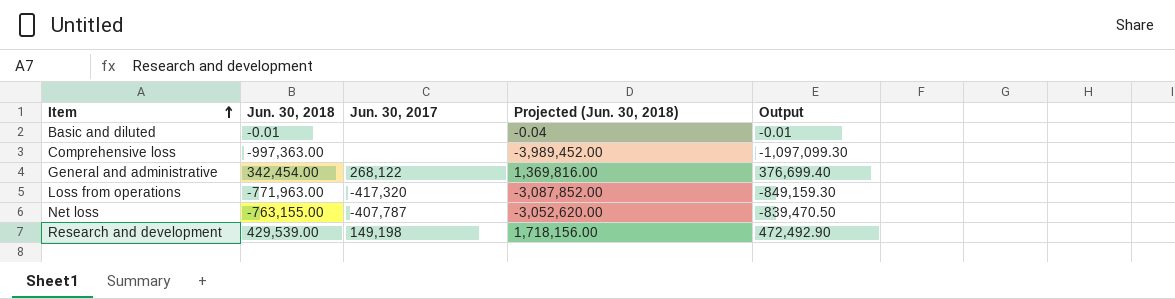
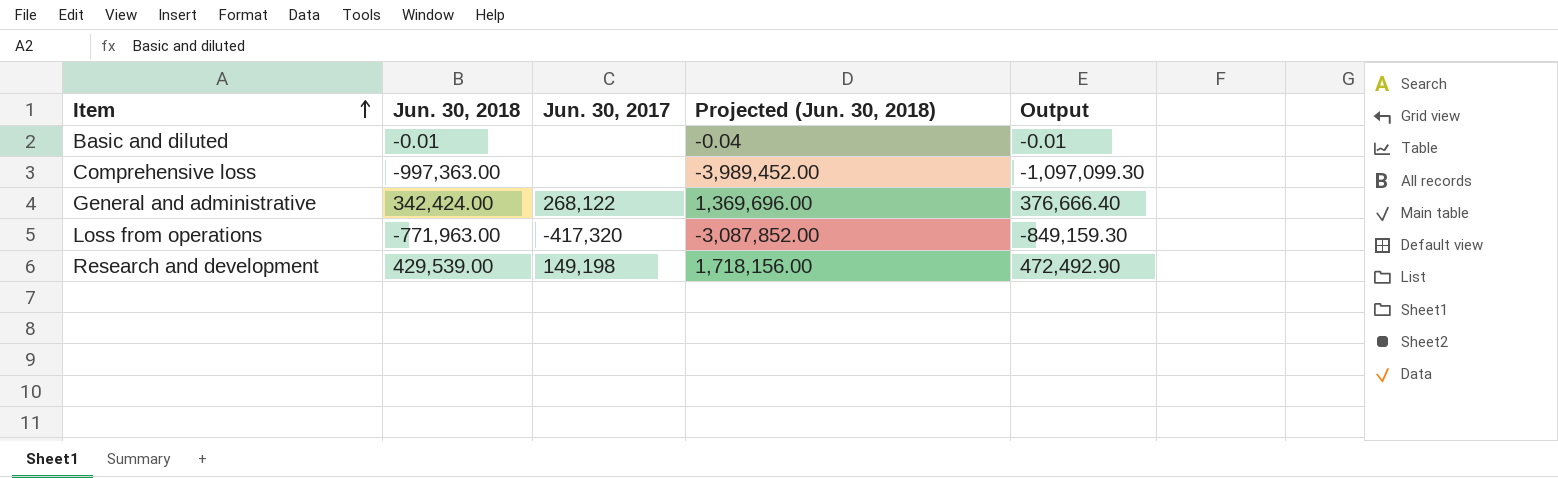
row Net loss: -763,155.00 | -407,787 | -3,052,620.00 | -839,470.50 -> none
General and administrative | Jun. 30, 2018: 342,454.00 -> 342,424.00
General and administrative | Projected (Jun. 30, 2018): 1,369,816.00 -> 1,369,696.00
General and administrative | Output: 376,699.40 -> 376,666.40

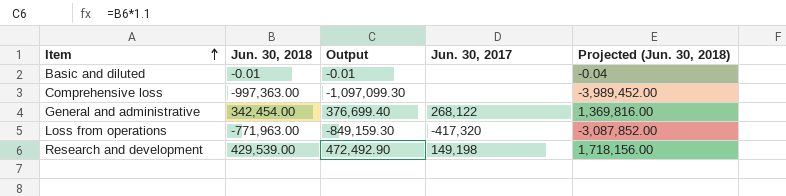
column Output | position: 5 -> 3
General and administrative | Jun. 30, 2018: 342,424.00 -> 342,454.00
General and administrative | Output: 376,666.40 -> 376,699.40
General and administrative | Projected (Jun. 30, 2018): 1,369,696.00 -> 1,369,816.00

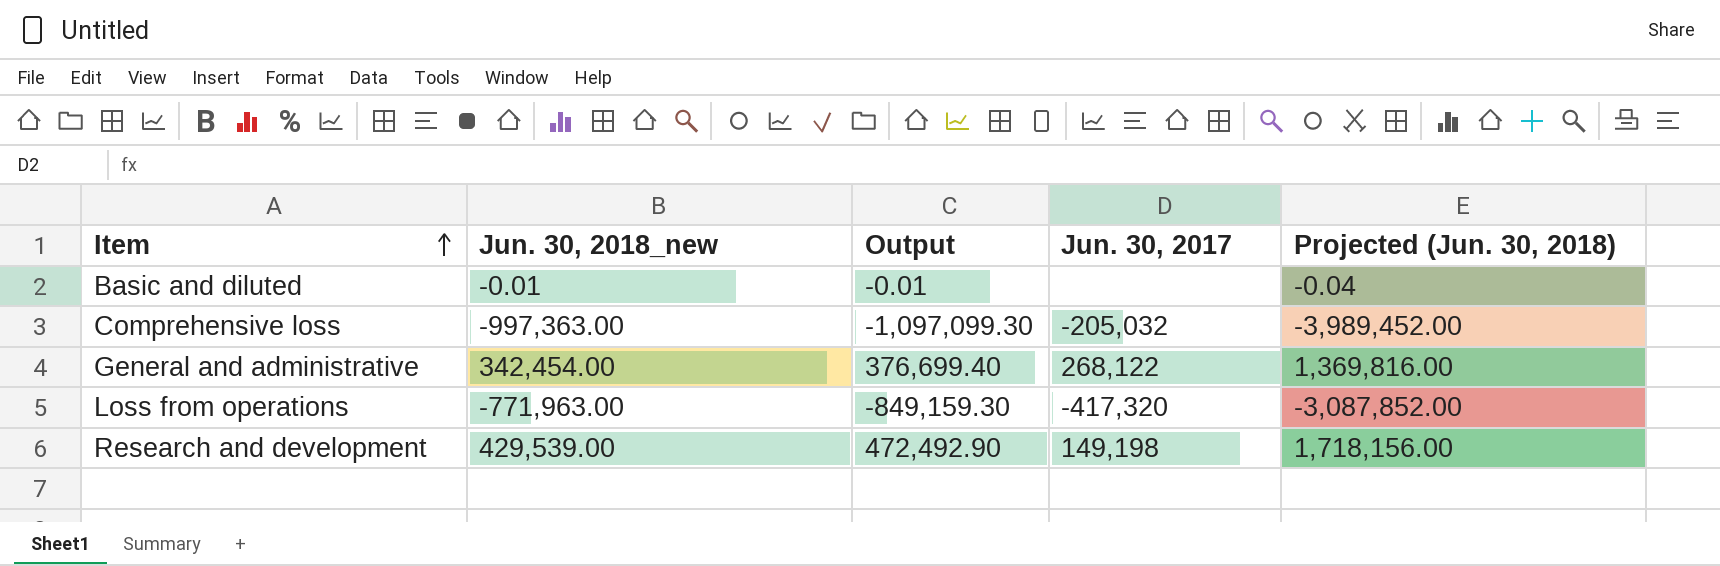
column name: Jun. 30, 2018 -> Jun. 30, 2018_new
Comprehensive loss | Jun. 30, 2017: none -> -205,032

